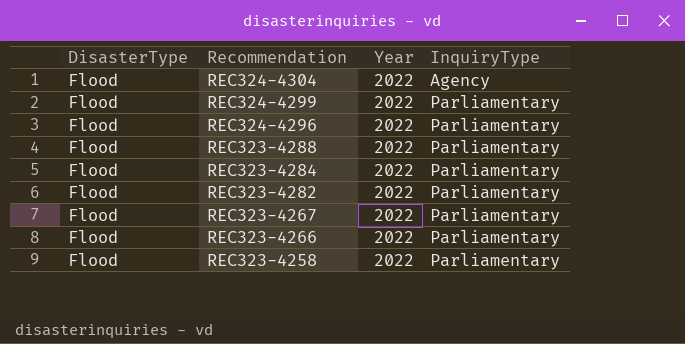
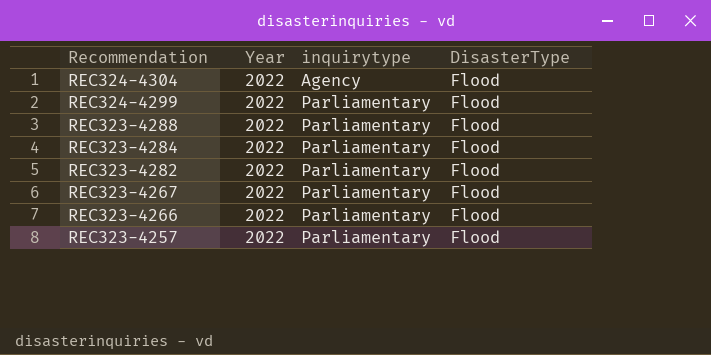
column name: InquiryType -> inquirytype
column DisasterType | position: 1 -> 4
row REC324-4296: Flood | 2022 | Parliamentary -> none
row REC323-4258: Flood | 2022 | Parliamentary -> none
row REC323-4257: none -> 2022 | Parliamentary | Flood

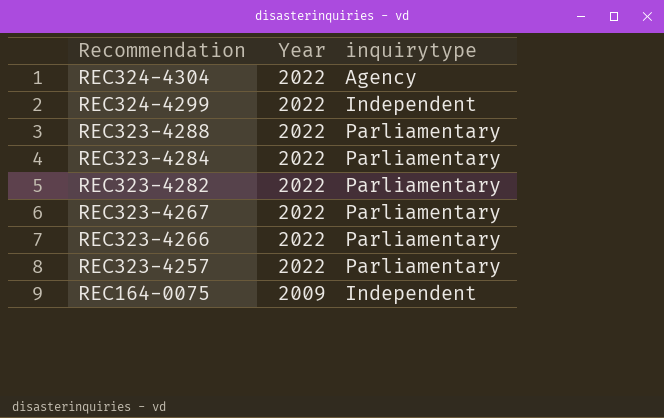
column DisasterType | position: 4 -> none
REC324-4299 | inquirytype: Parliamentary -> Independent
row REC164-0075: none -> 2009 | Independent

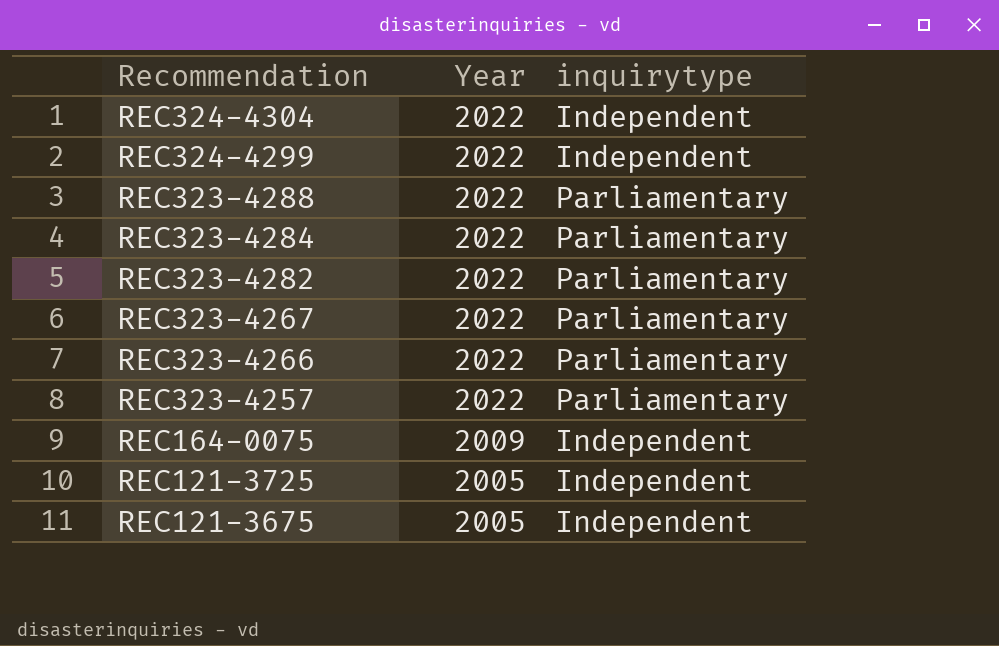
REC324-4304 | inquirytype: Agency -> Independent
row REC121-3725: none -> 2005 | Independent
row REC121-3675: none -> 2005 | Independent

